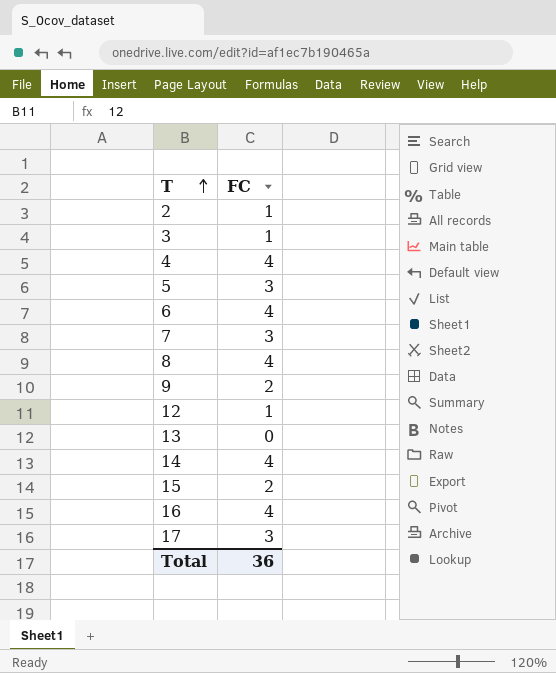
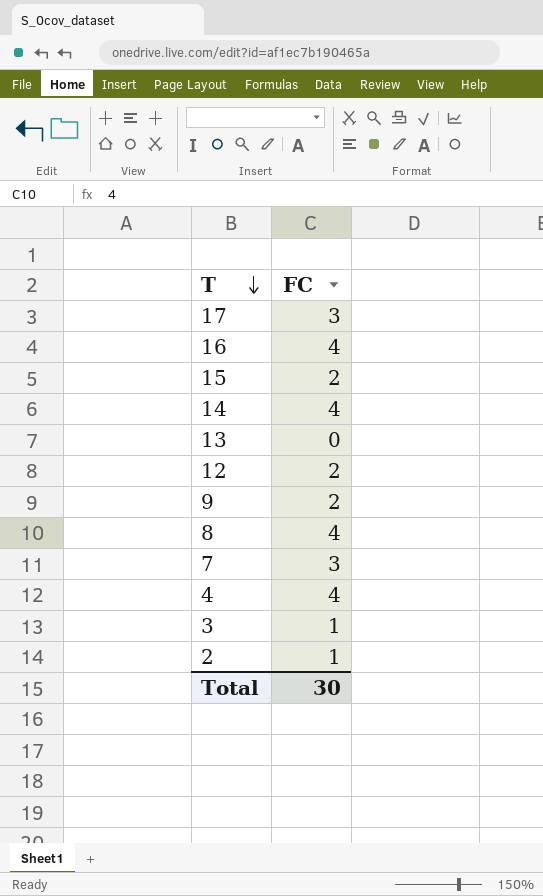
row order: T ascending -> T descending
row 5: 3 -> none
row 6: 4 -> none
12 | FC: 1 -> 2
Total | FC: 36 -> 30

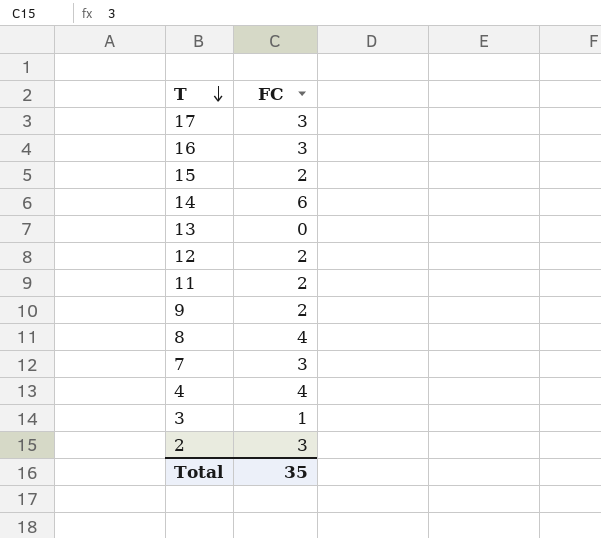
16 | FC: 4 -> 3
14 | FC: 4 -> 6
row 11: none -> 2
2 | FC: 1 -> 3
Total | FC: 30 -> 35

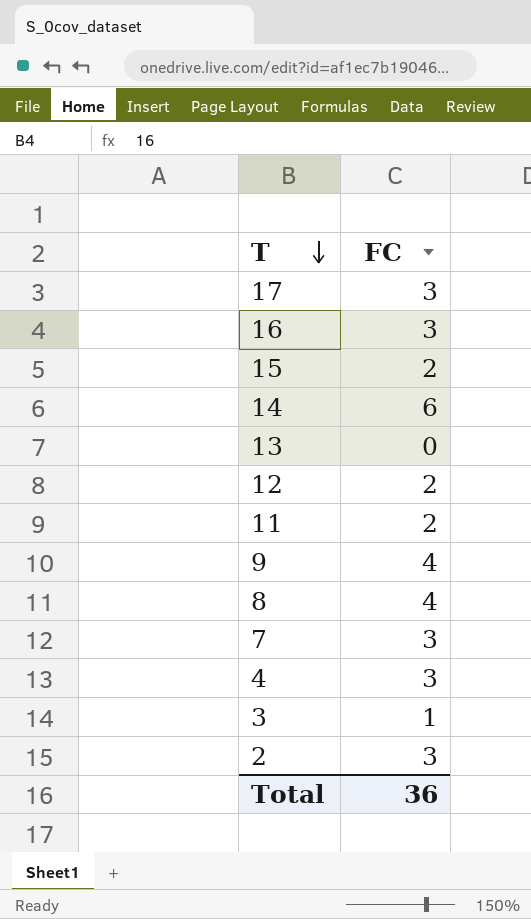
9 | FC: 2 -> 4
4 | FC: 4 -> 3
Total | FC: 35 -> 36

